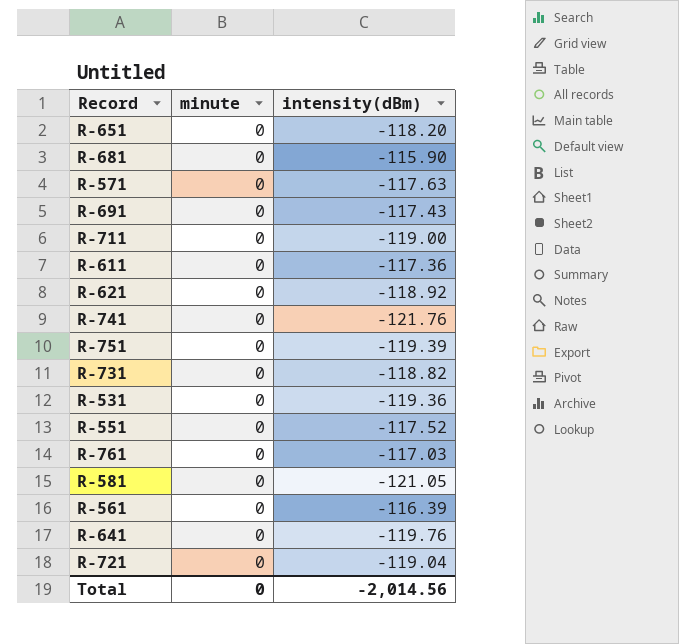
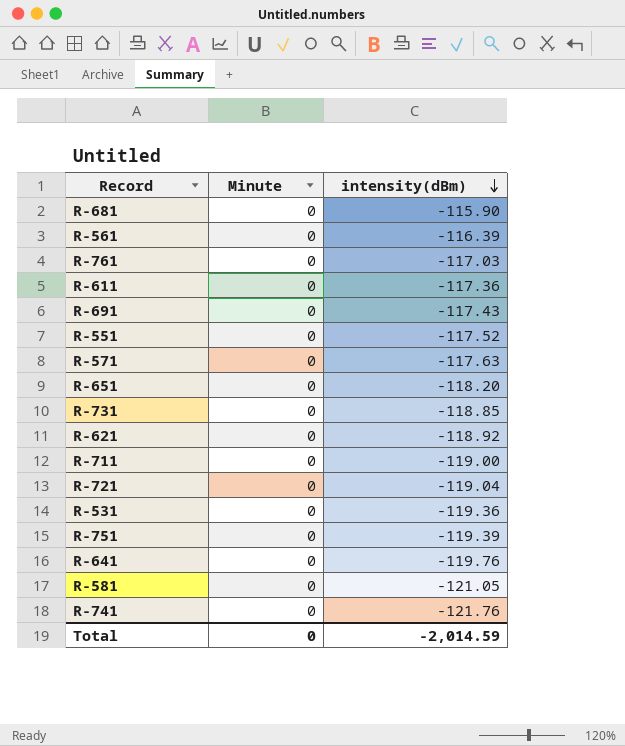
row order: none -> intensity(dBm) descending
column name: minute -> Minute
R-731 | intensity(dBm): -118.82 -> -118.85
Total | intensity(dBm): -2,014.56 -> -2,014.59

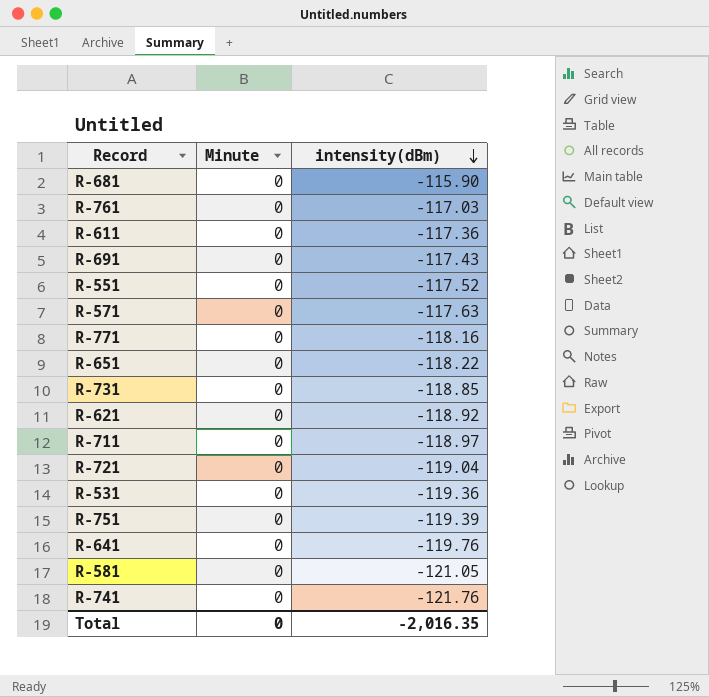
row R-561: 0 | -116.39 -> none
row R-771: none -> 0 | -118.16
R-651 | intensity(dBm): -118.20 -> -118.22
R-711 | intensity(dBm): -119.00 -> -118.97
Total | intensity(dBm): -2,014.59 -> -2,016.35

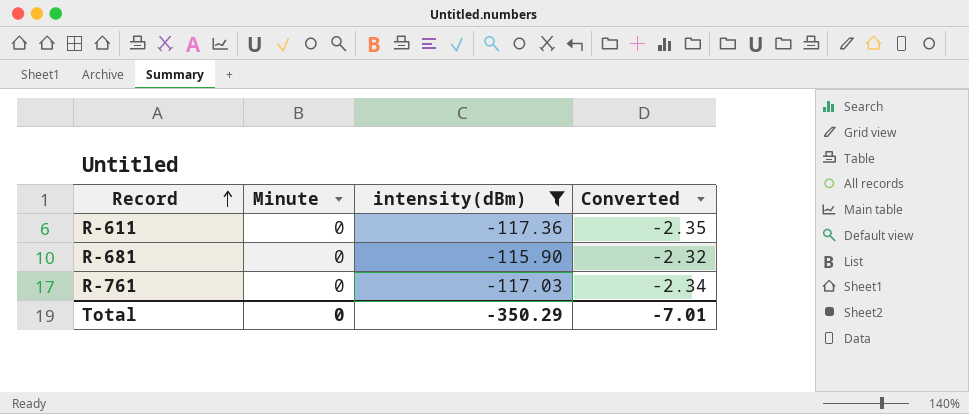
filter: none -> intensity(dBm) >= -117.36
row order: intensity(dBm) descending -> Record ascending
column Converted | formula: none -> [intensity(dBm)] * 0.02
Total | intensity(dBm): -2,016.35 -> -350.29

